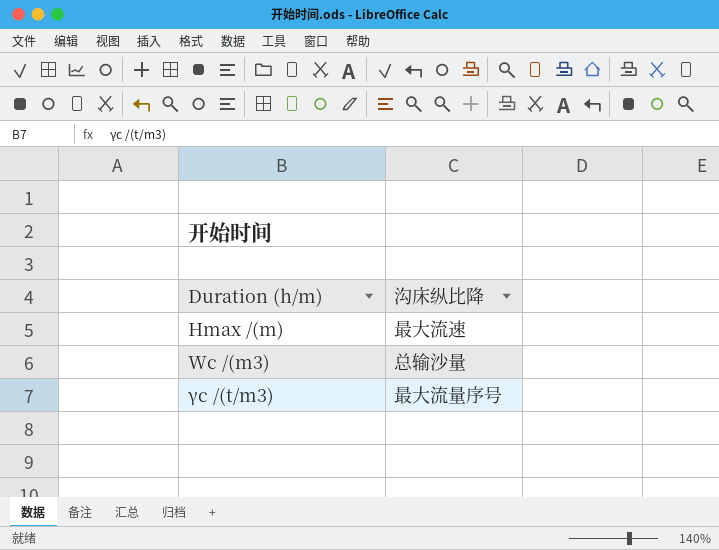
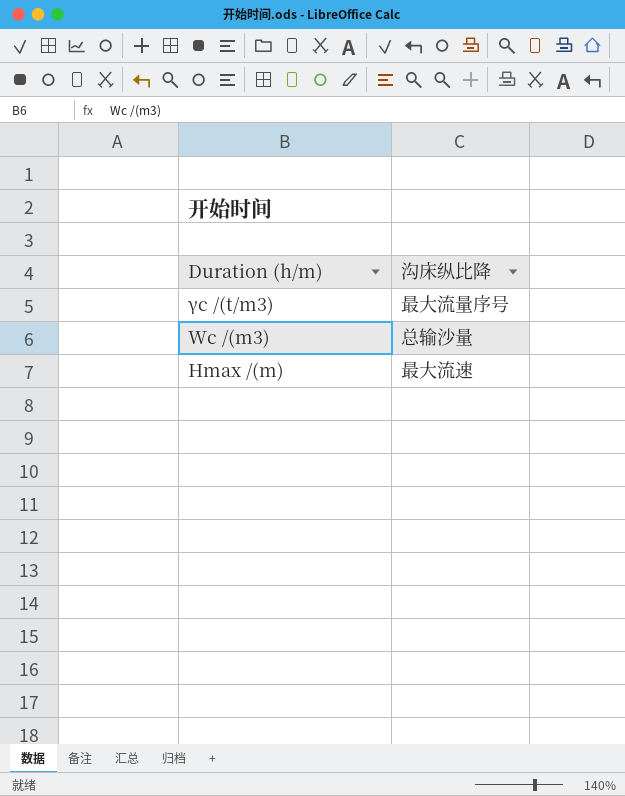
row order: Duration (h/m) ascending -> Duration (h/m) descending

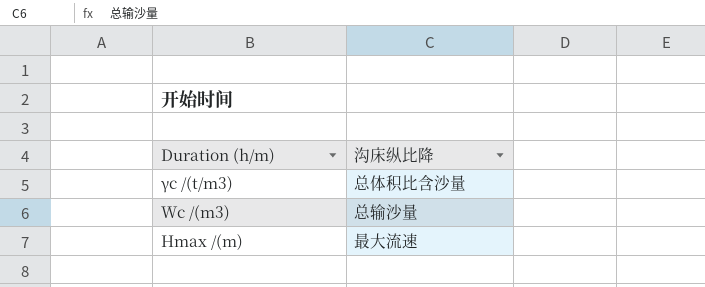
γc /(t/m3) | 沟床纵比降: 最大流量序号 -> 总体积比含沙量

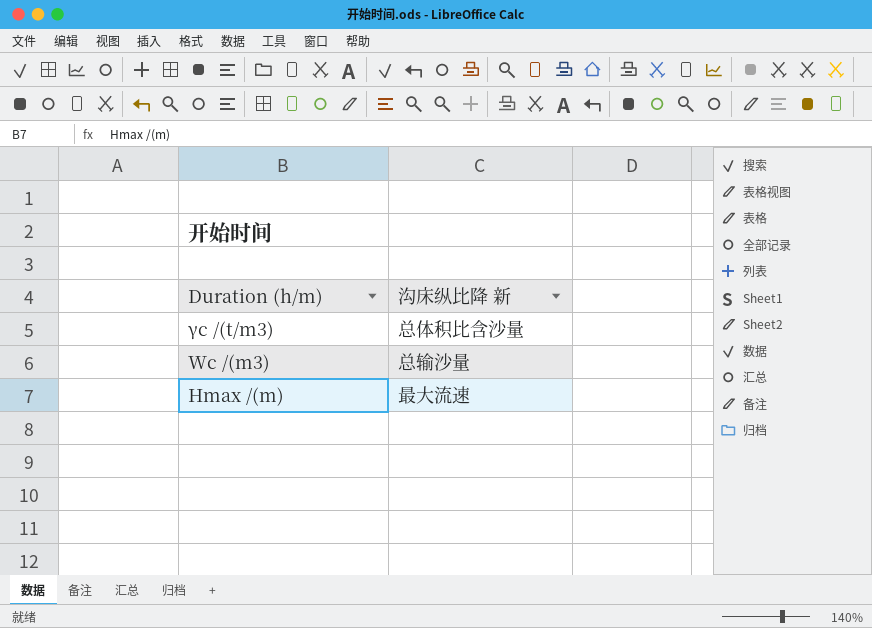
column name: 沟床纵比降 -> 沟床纵比降 新

